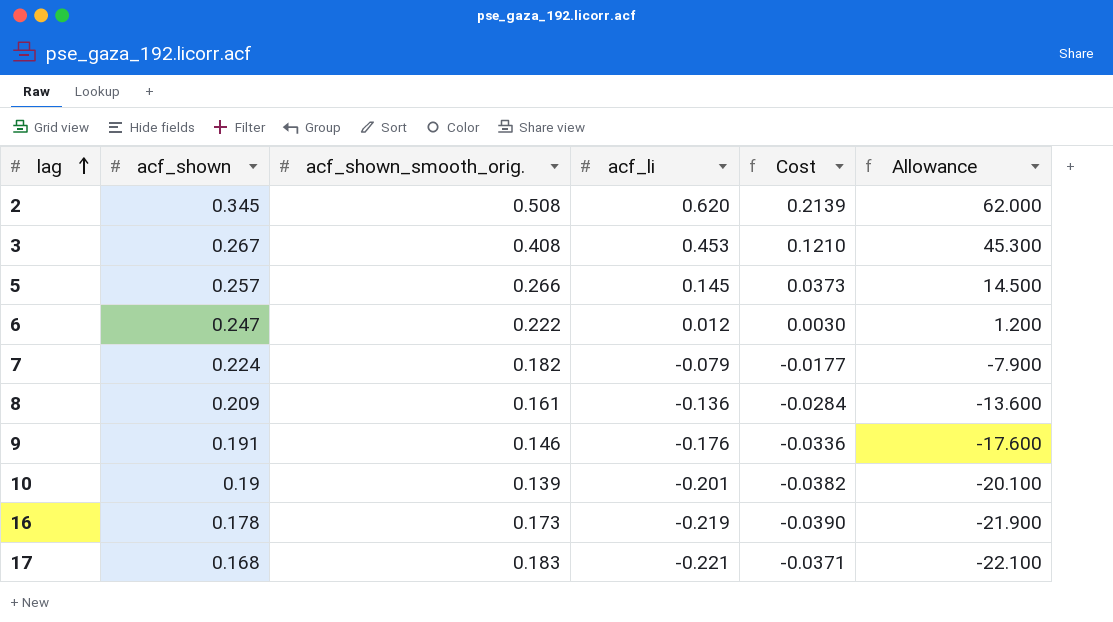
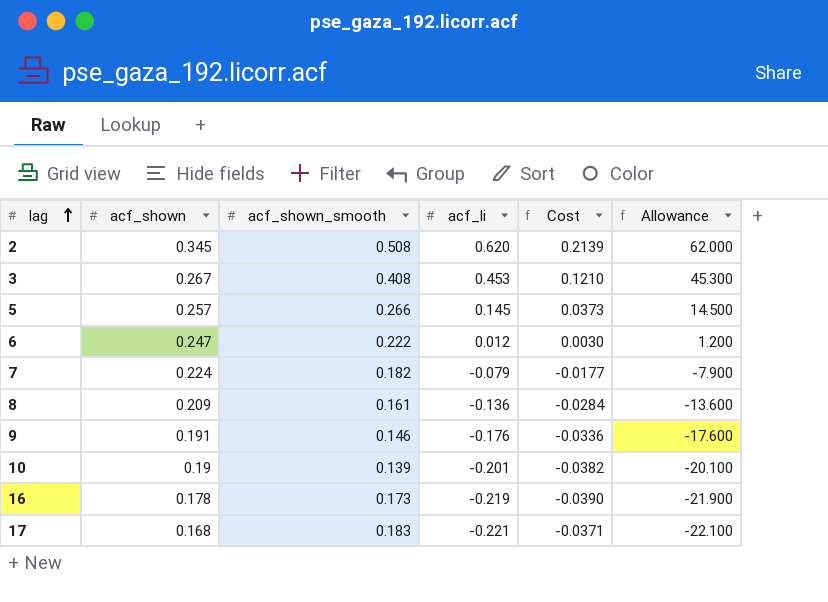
column name: acf_shown_smooth_orig. -> acf_shown_smooth

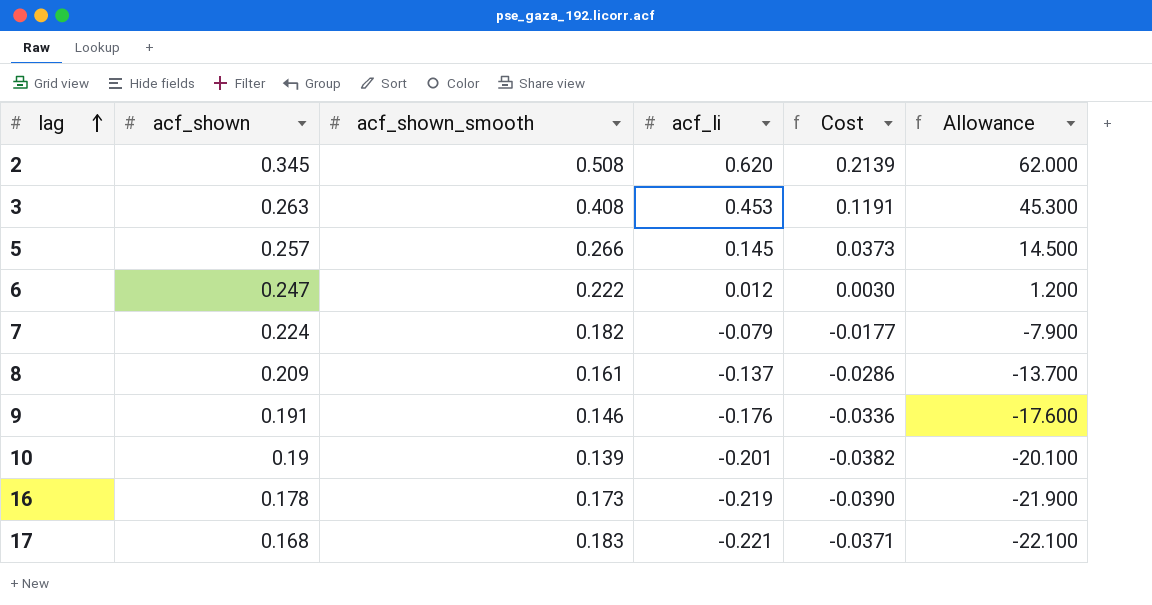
3 | acf_shown: 0.267 -> 0.263
3 | Cost: 0.1210 -> 0.1191
8 | acf_li: -0.136 -> -0.137
8 | Cost: -0.0284 -> -0.0286
8 | Allowance: -13.600 -> -13.700

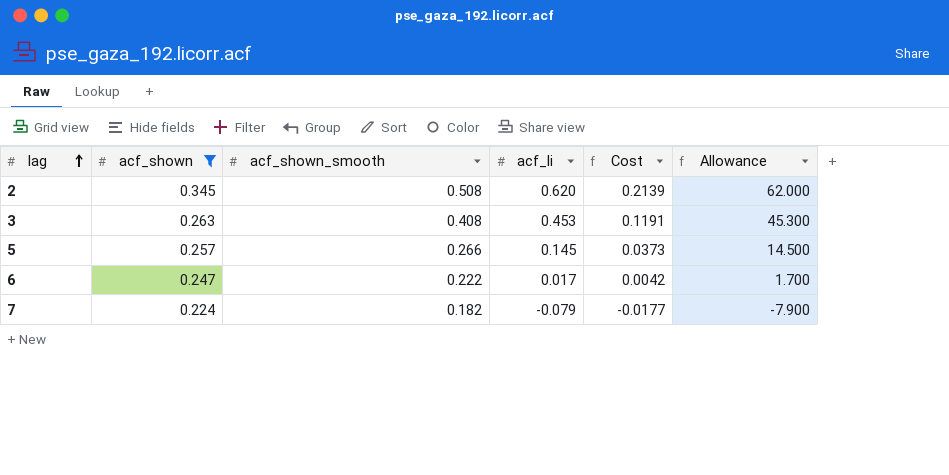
filter: none -> acf_shown >= 0.224
6 | acf_li: 0.012 -> 0.017
6 | Cost: 0.0030 -> 0.0042
6 | Allowance: 1.200 -> 1.700

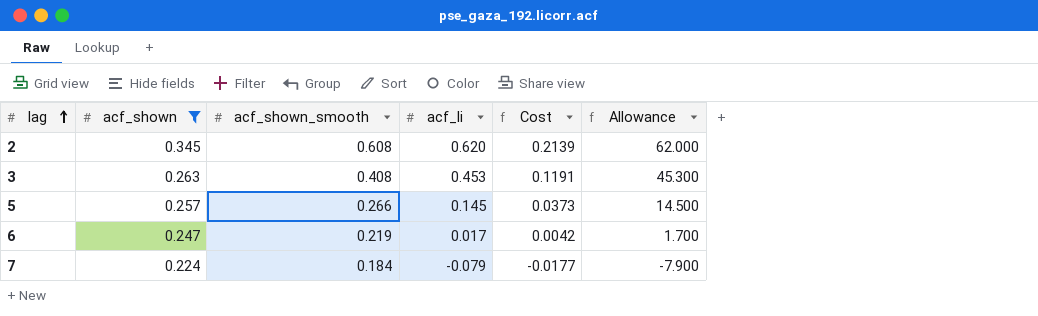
2 | acf_shown_smooth: 0.508 -> 0.608
6 | acf_shown_smooth: 0.222 -> 0.219
7 | acf_shown_smooth: 0.182 -> 0.184

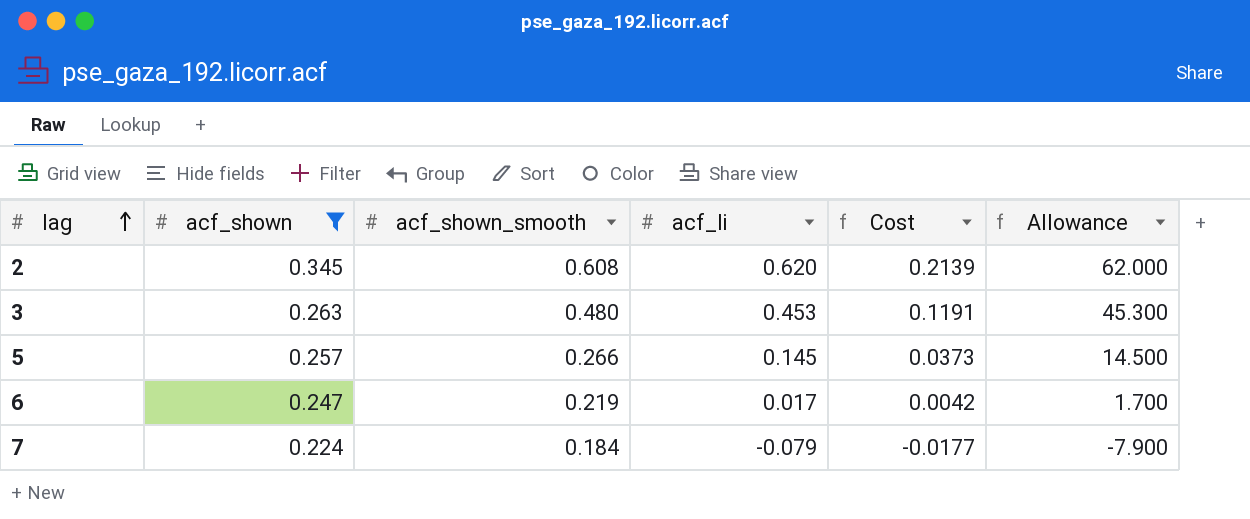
3 | acf_shown_smooth: 0.408 -> 0.480

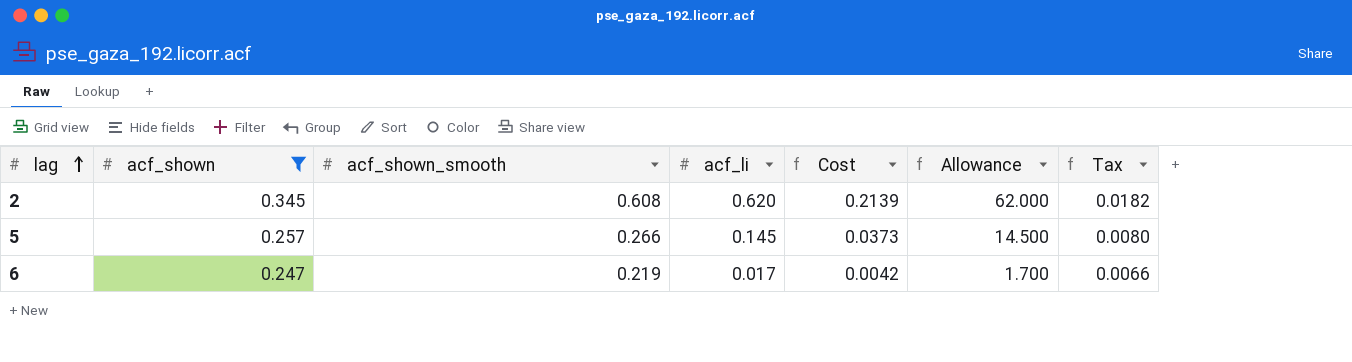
column Tax | formula: none -> [acf_shown_smooth] * 0.03
row 3: 0.263 | 0.480 | 0.453 | 0.1191 | 45.300 -> none
row 7: 0.224 | 0.184 | -0.079 | -0.0177 | -7.900 -> none

